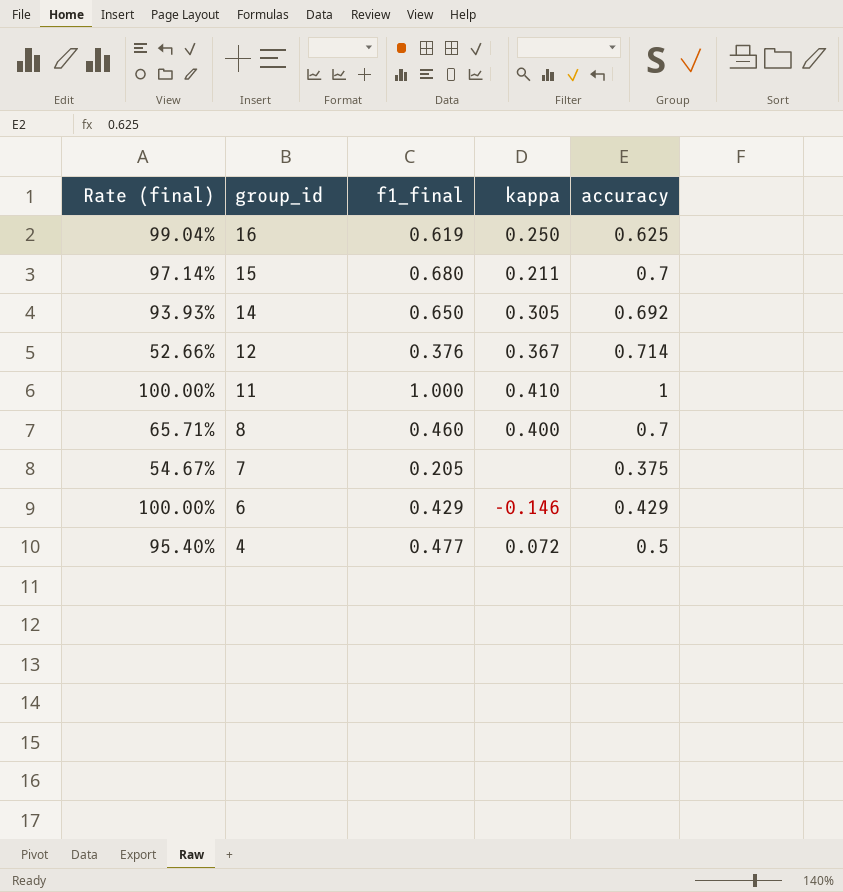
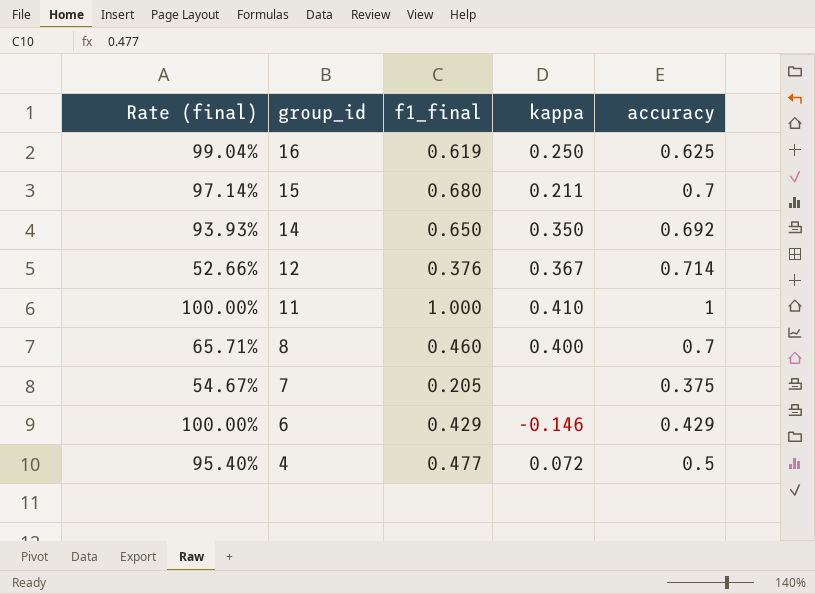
14 | kappa: 0.305 -> 0.350

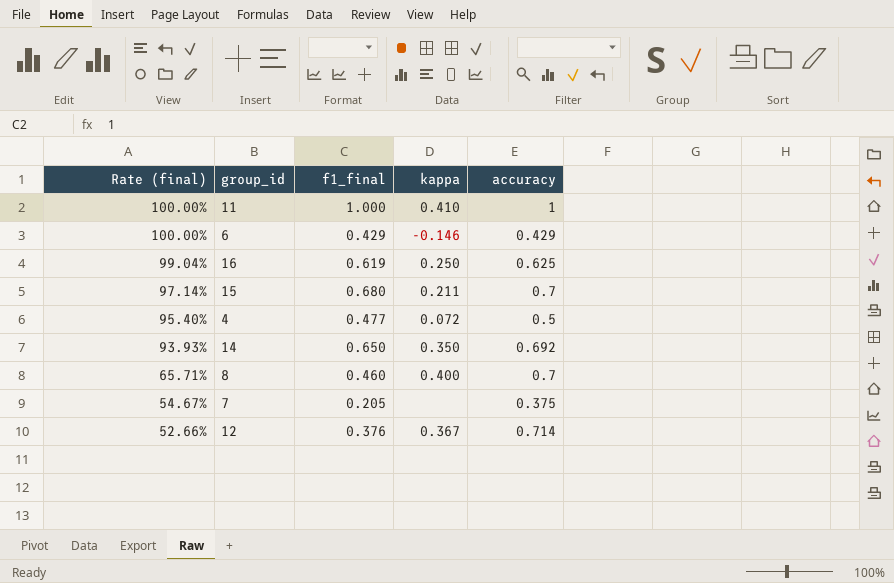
row order: group_id descending -> Rate (final) descending

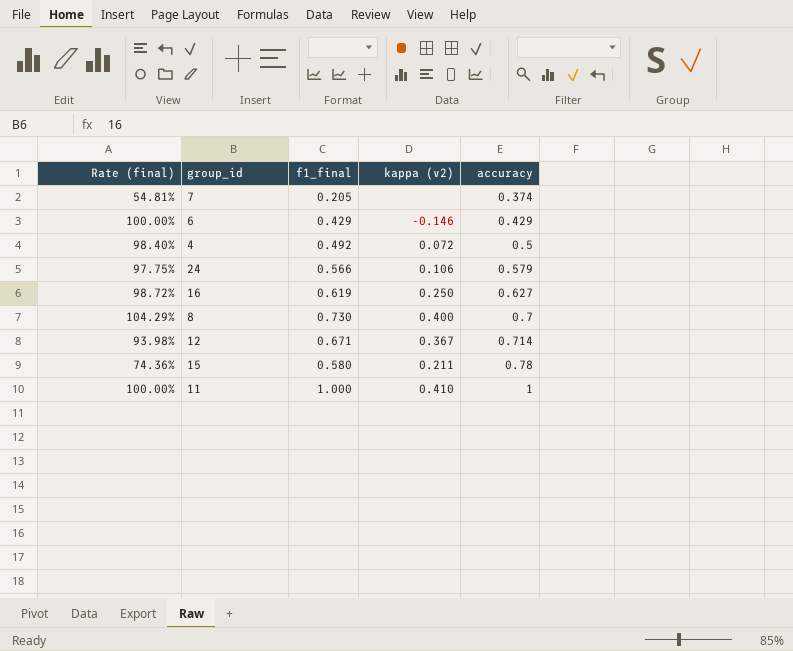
row order: Rate (final) descending -> accuracy ascending
column name: kappa -> kappa (v2)
row 14: 93.93% | 0.650 | 0.350 | 0.692 -> none
7 | Rate (final): 54.67% -> 54.81%
7 | accuracy: 0.375 -> 0.374
4 | Rate (final): 95.40% -> 98.40%
4 | f1_final: 0.477 -> 0.492
row 24: none -> 97.75% | 0.566 | 0.106 | 0.579
16 | Rate (final): 99.04% -> 98.72%
16 | accuracy: 0.625 -> 0.627
8 | Rate (final): 65.71% -> 104.29%
8 | f1_final: 0.460 -> 0.730
12 | Rate (final): 52.66% -> 93.98%
12 | f1_final: 0.376 -> 0.671
15 | Rate (final): 97.14% -> 74.36%
15 | f1_final: 0.680 -> 0.580
15 | accuracy: 0.7 -> 0.78

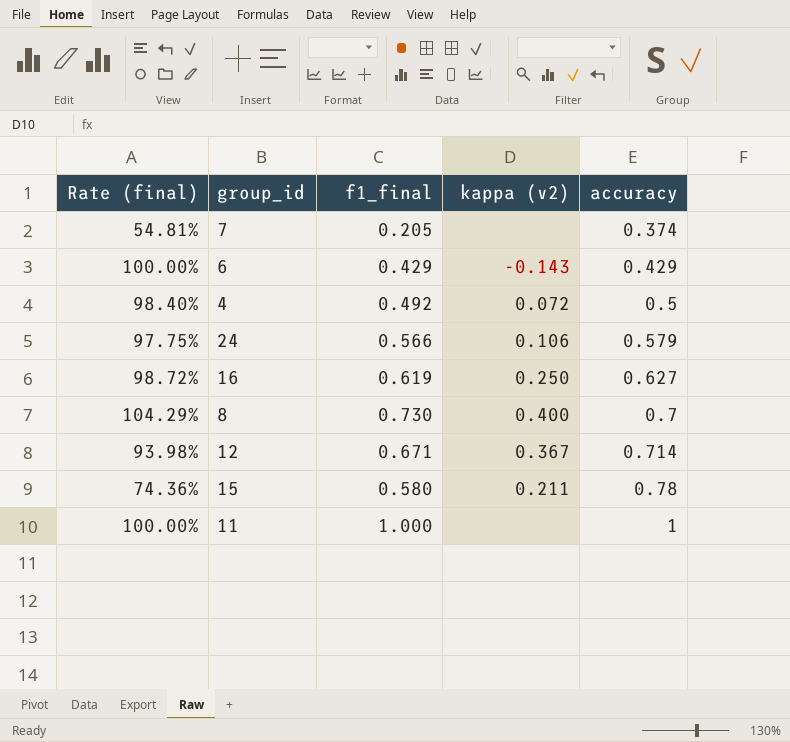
6 | kappa (v2): -0.146 -> -0.143
11 | kappa (v2): 0.410 -> none

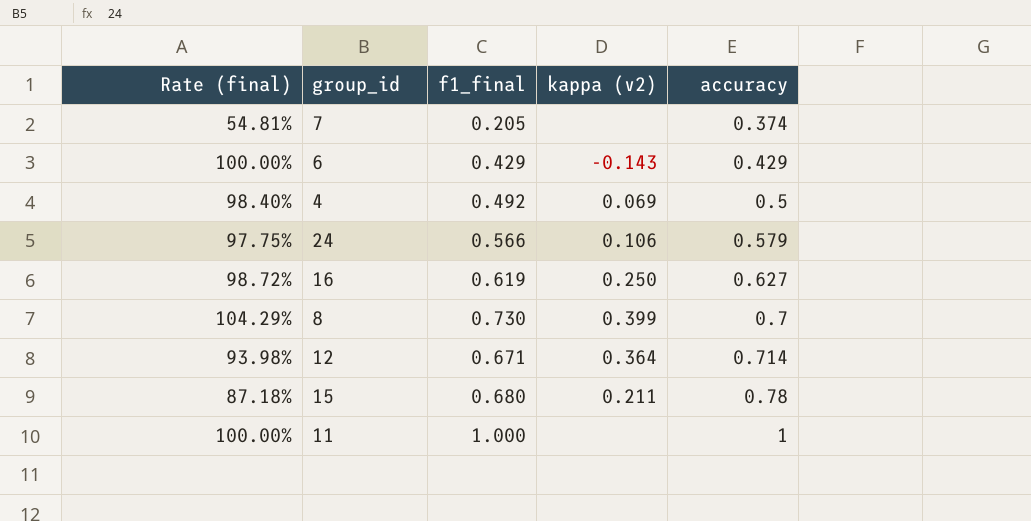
4 | kappa (v2): 0.072 -> 0.069
8 | kappa (v2): 0.400 -> 0.399
12 | kappa (v2): 0.367 -> 0.364
15 | Rate (final): 74.36% -> 87.18%
15 | f1_final: 0.580 -> 0.680

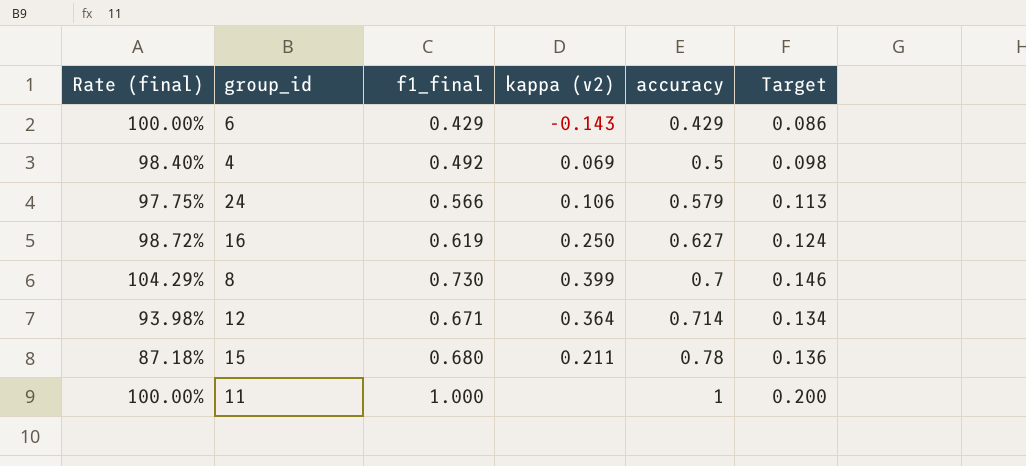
column Target | formula: none -> [f1_final] * 0.2
row 7: 54.81% | 0.205 | none | 0.374 -> none

